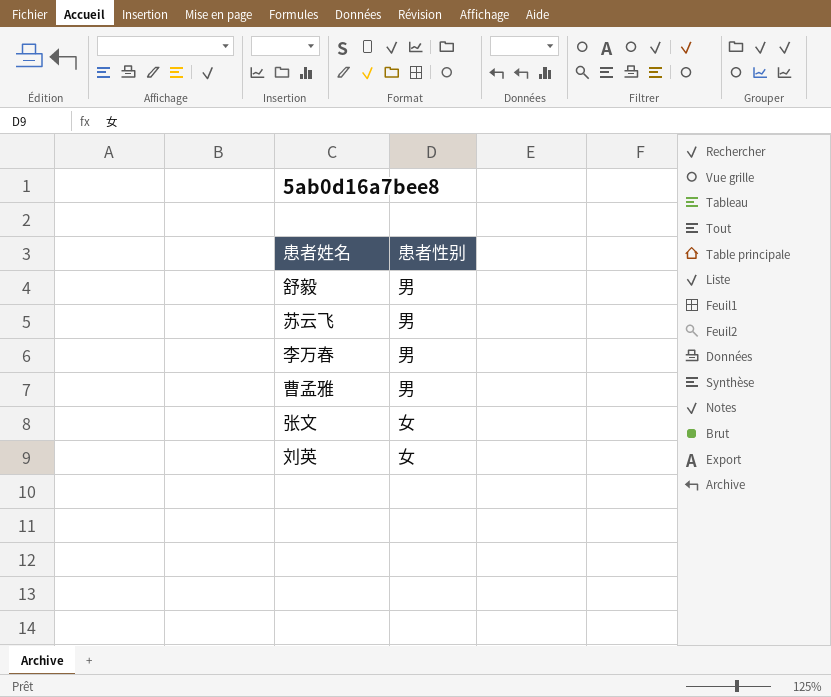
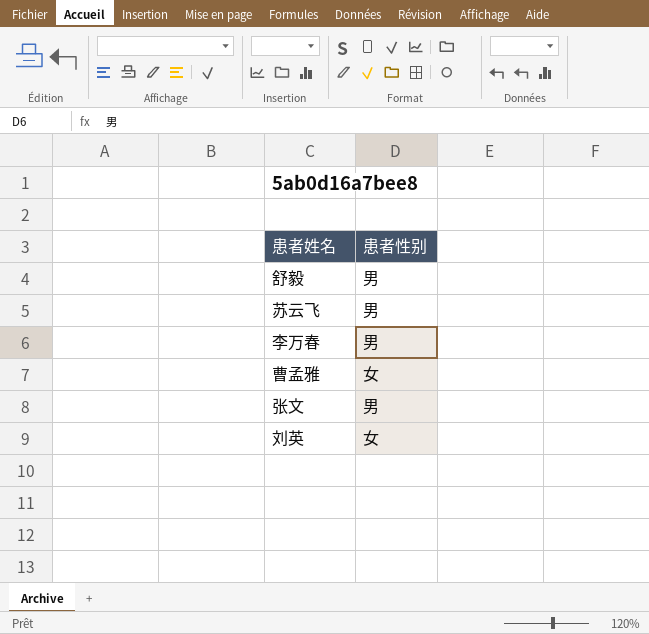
曹孟雅 | 患者性别: 男 -> 女
张文 | 患者性别: 女 -> 男

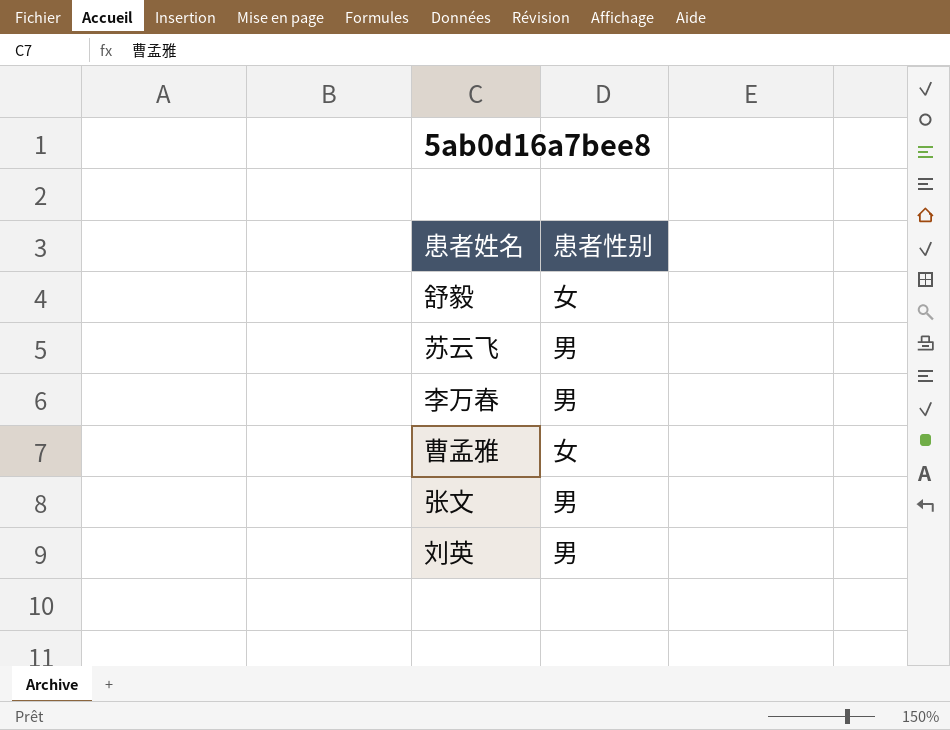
舒毅 | 患者性别: 男 -> 女
刘英 | 患者性别: 女 -> 男

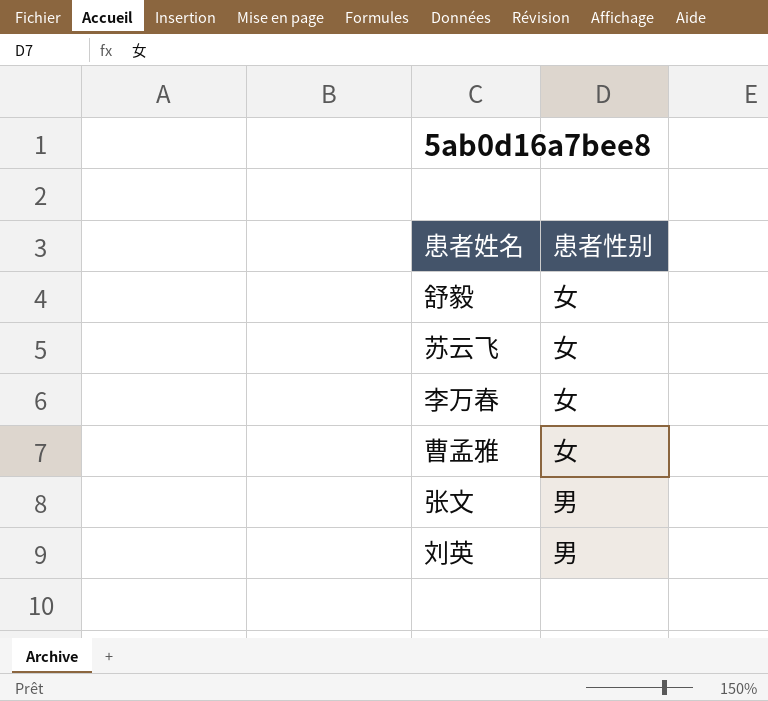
苏云飞 | 患者性别: 男 -> 女
李万春 | 患者性别: 男 -> 女

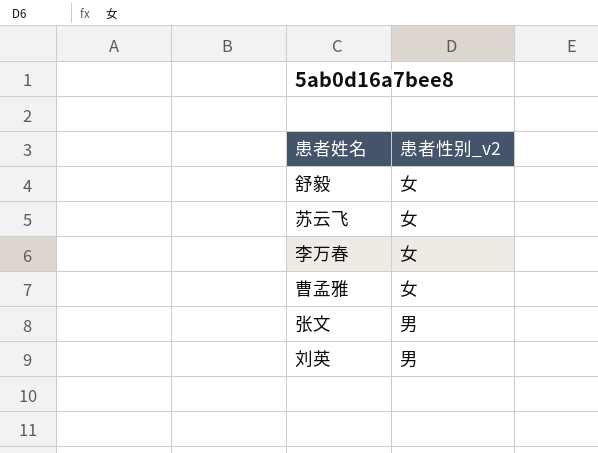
column name: 患者性别 -> 患者性别_v2

